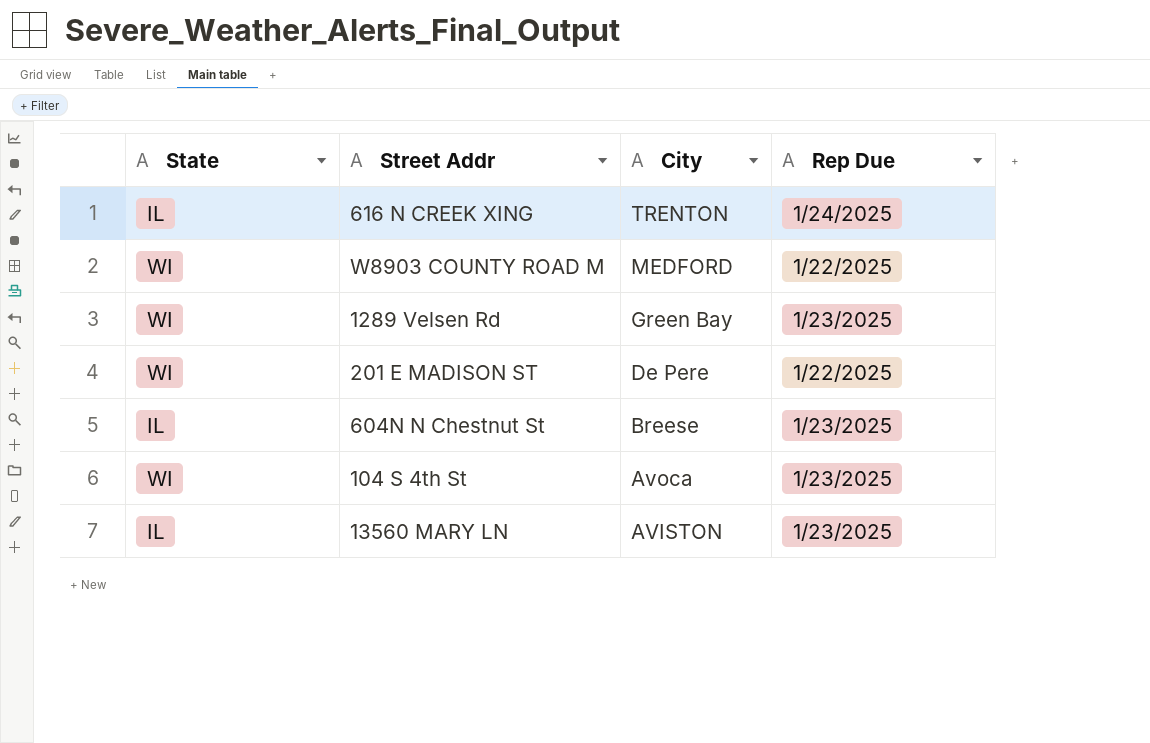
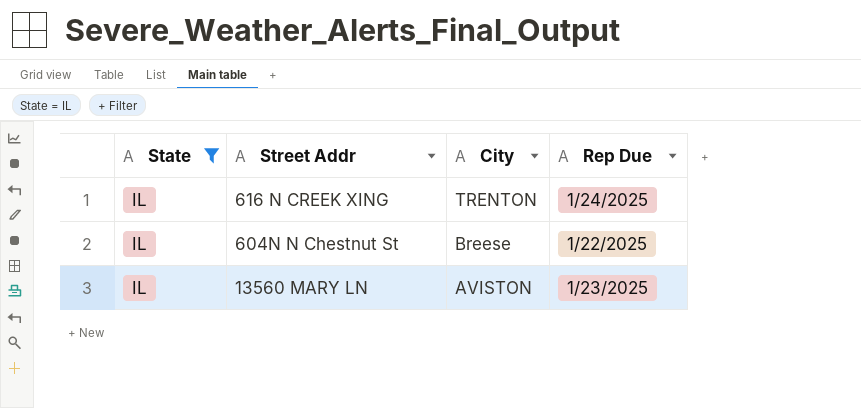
filter: none -> State = IL
604N N Chestnut St | Rep Due: 1/23/2025 -> 1/22/2025

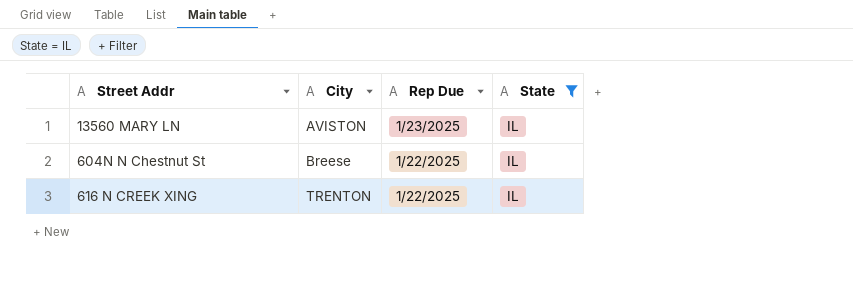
row order: City descending -> City ascending
column State | position: 1 -> 4
616 N CREEK XING | Rep Due: 1/24/2025 -> 1/22/2025

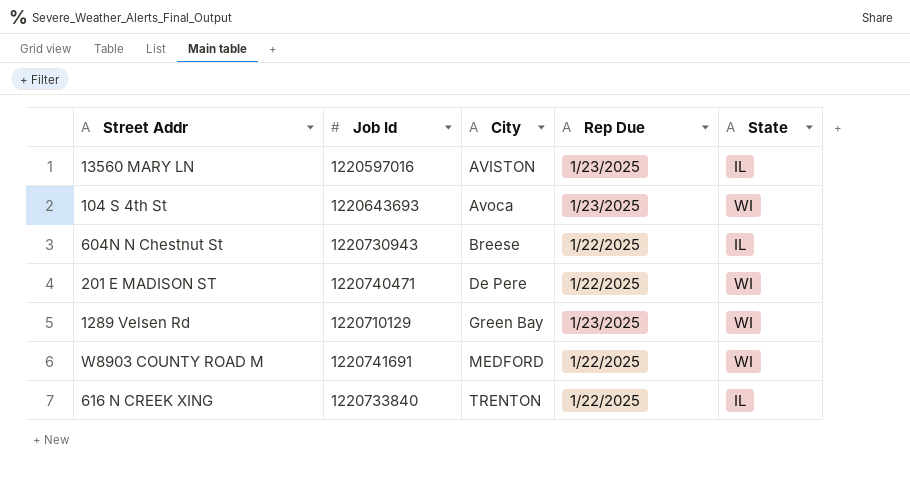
filter: State = IL -> none
column Job Id | position: none -> 2

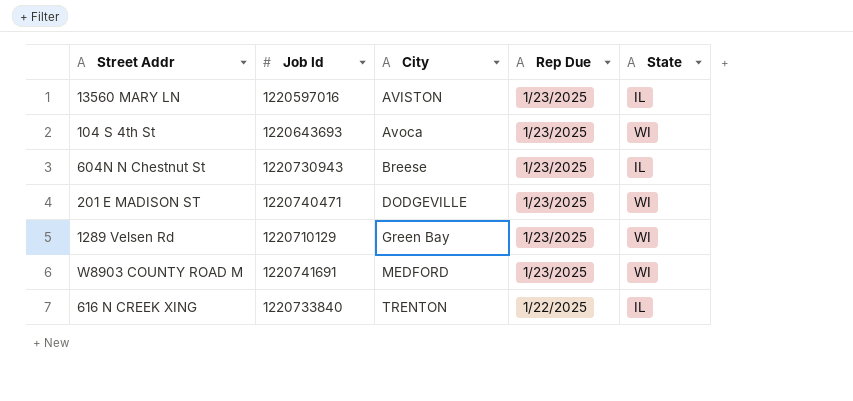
604N N Chestnut St | Rep Due: 1/22/2025 -> 1/23/2025
201 E MADISON ST | City: De Pere -> DODGEVILLE
201 E MADISON ST | Rep Due: 1/22/2025 -> 1/23/2025
W8903 COUNTY ROAD M | Rep Due: 1/22/2025 -> 1/23/2025

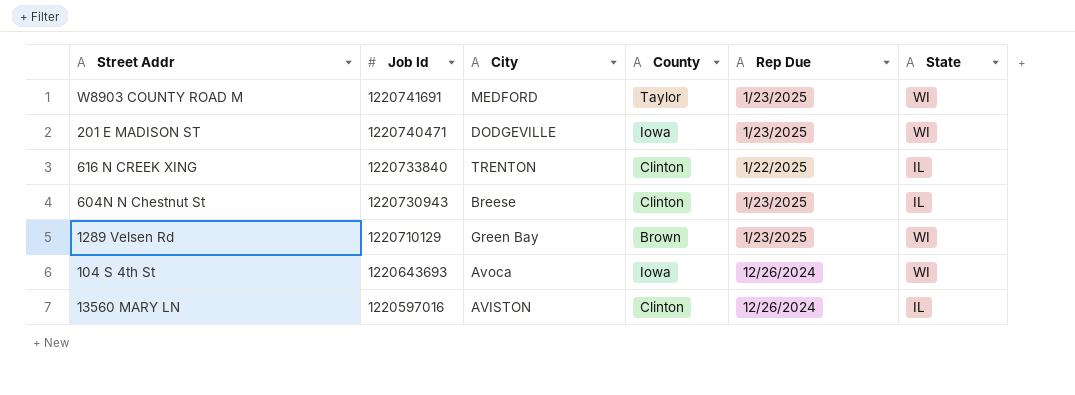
row order: City ascending -> Job Id descending
column County | position: none -> 4
104 S 4th St | Rep Due: 1/23/2025 -> 12/26/2024
13560 MARY LN | Rep Due: 1/23/2025 -> 12/26/2024

